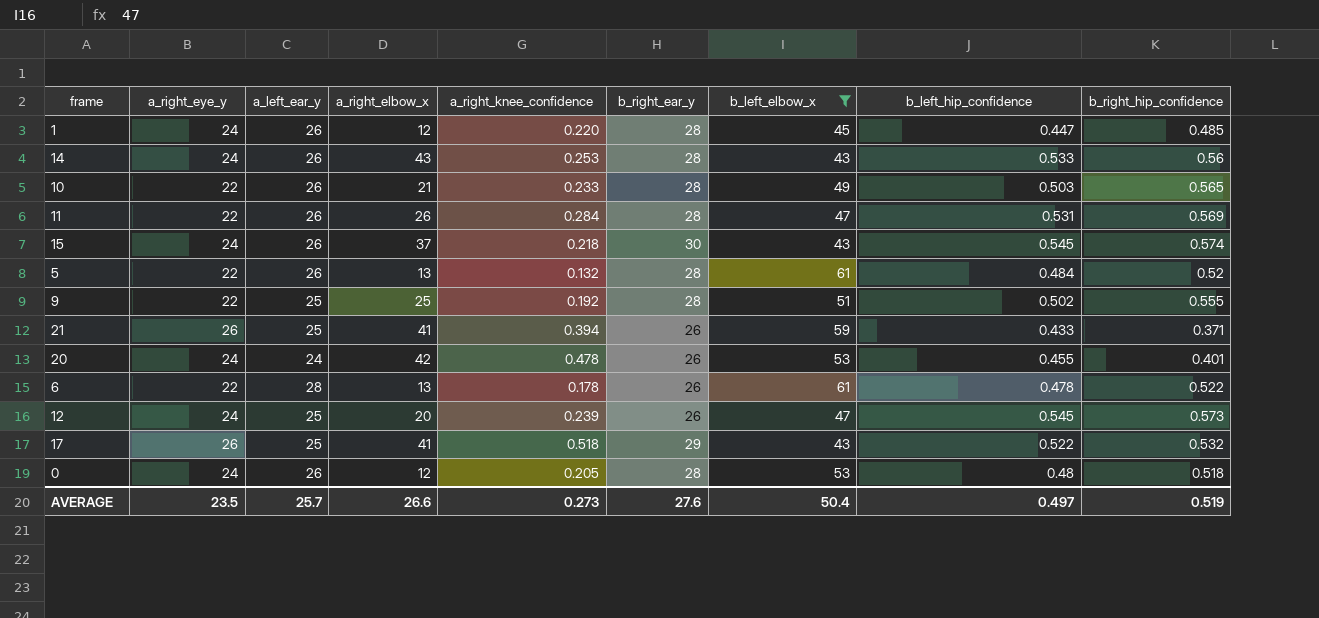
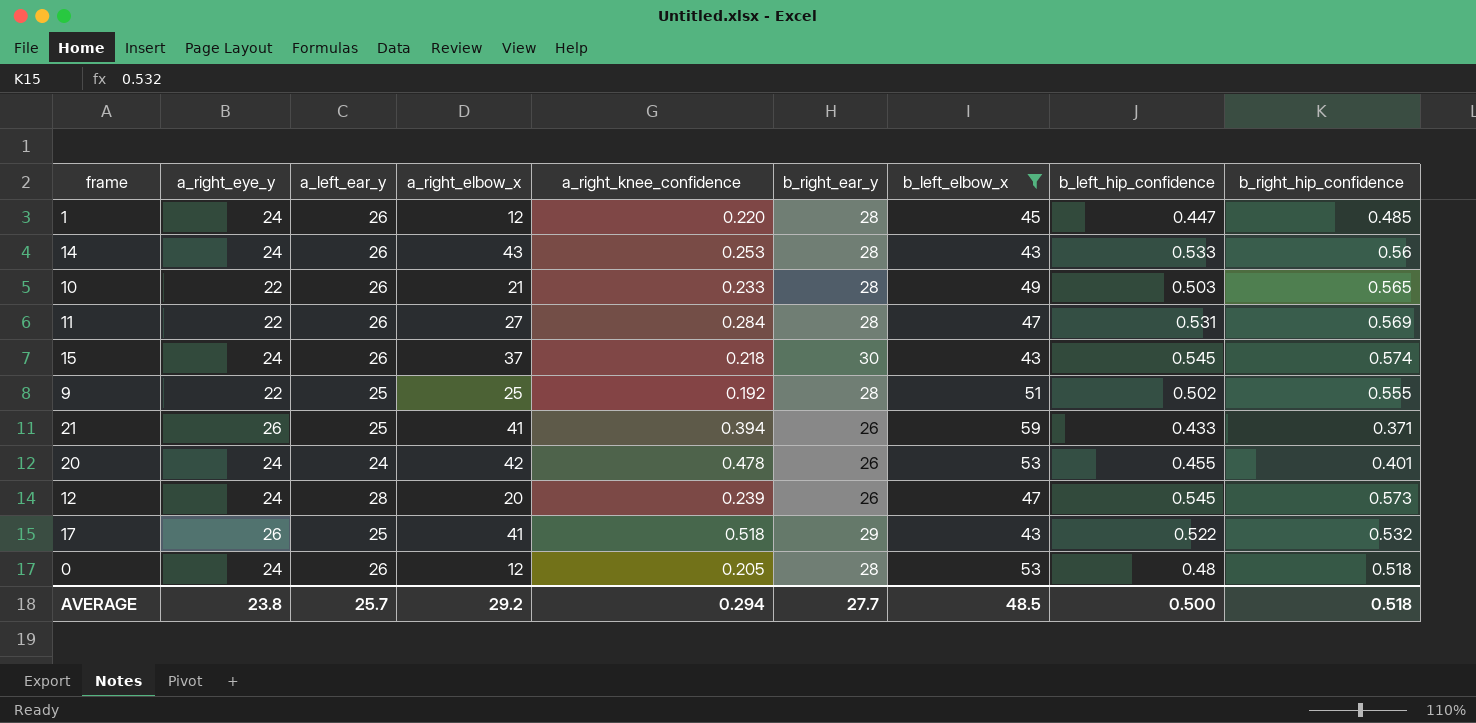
row 5: 22 | 26 | 13 | 0.132 | 28 | 61 | 0.484 | 0.52 -> none
row 6: 22 | 28 | 13 | 0.178 | 26 | 61 | 0.478 | 0.522 -> none
11 | a_right_elbow_x: 26 -> 27
12 | a_left_ear_y: 25 -> 28
AVERAGE | a_right_eye_y: 23.5 -> 23.8
AVERAGE | a_right_elbow_x: 26.6 -> 29.2
AVERAGE | a_right_knee_confidence: 0.273 -> 0.294
AVERAGE | b_right_ear_y: 27.6 -> 27.7
AVERAGE | b_left_elbow_x: 50.4 -> 48.5
AVERAGE | b_left_hip_confidence: 0.497 -> 0.500
AVERAGE | b_right_hip_confidence: 0.519 -> 0.518

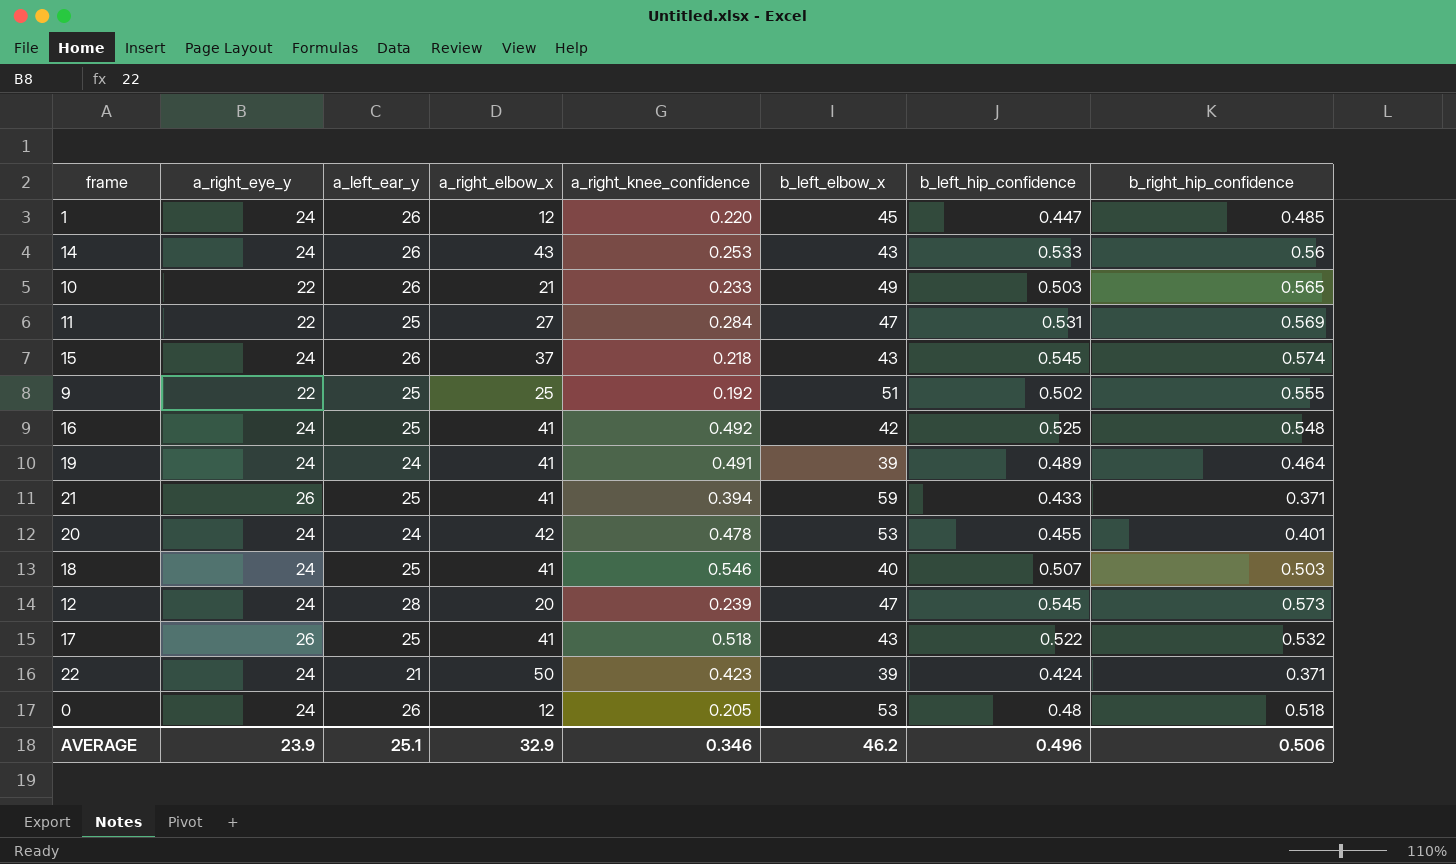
filter: b_left_elbow_x >= 43 -> none
column b_right_ear_y | position: 6 -> none
11 | a_left_ear_y: 26 -> 25
AVERAGE | a_right_eye_y: 23.8 -> 23.9
AVERAGE | a_left_ear_y: 25.7 -> 25.1
AVERAGE | a_right_elbow_x: 29.2 -> 32.9
AVERAGE | a_right_knee_confidence: 0.294 -> 0.346
AVERAGE | b_left_elbow_x: 48.5 -> 46.2
AVERAGE | b_left_hip_confidence: 0.500 -> 0.496
AVERAGE | b_right_hip_confidence: 0.518 -> 0.506

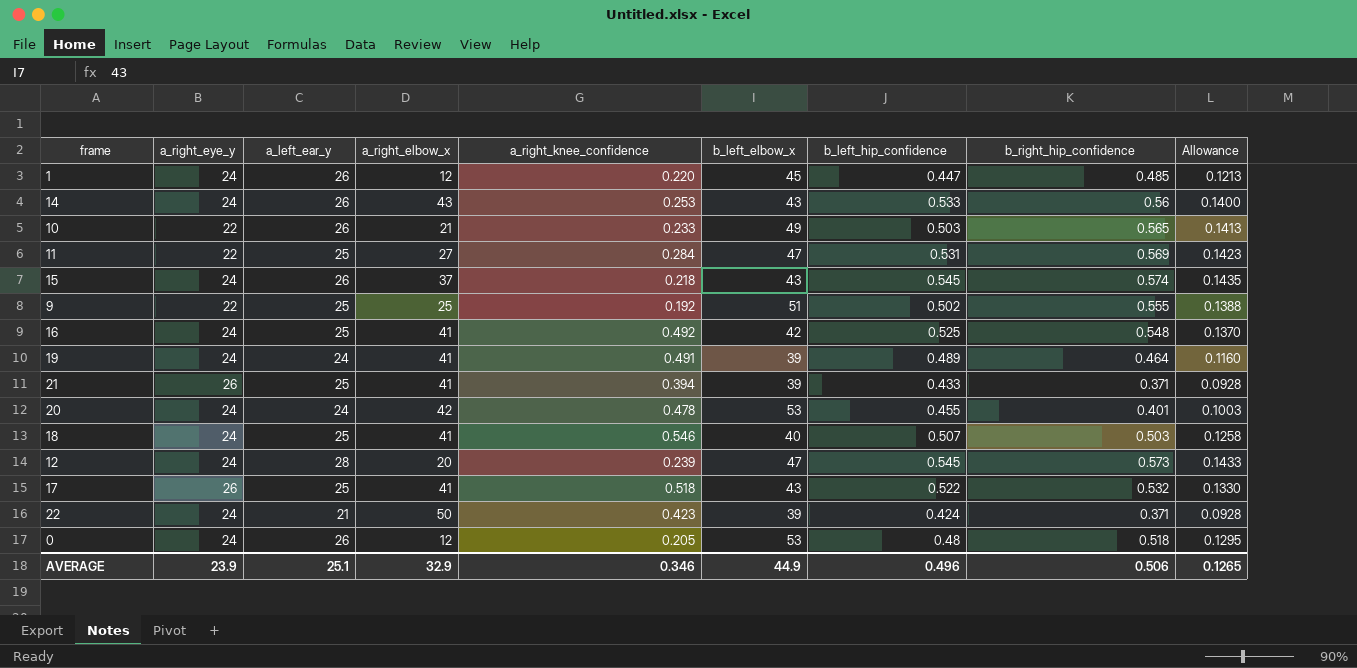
column Allowance | formula: none -> [b_right_hip_confidence] * 0.25
21 | b_left_elbow_x: 59 -> 39
AVERAGE | b_left_elbow_x: 46.2 -> 44.9

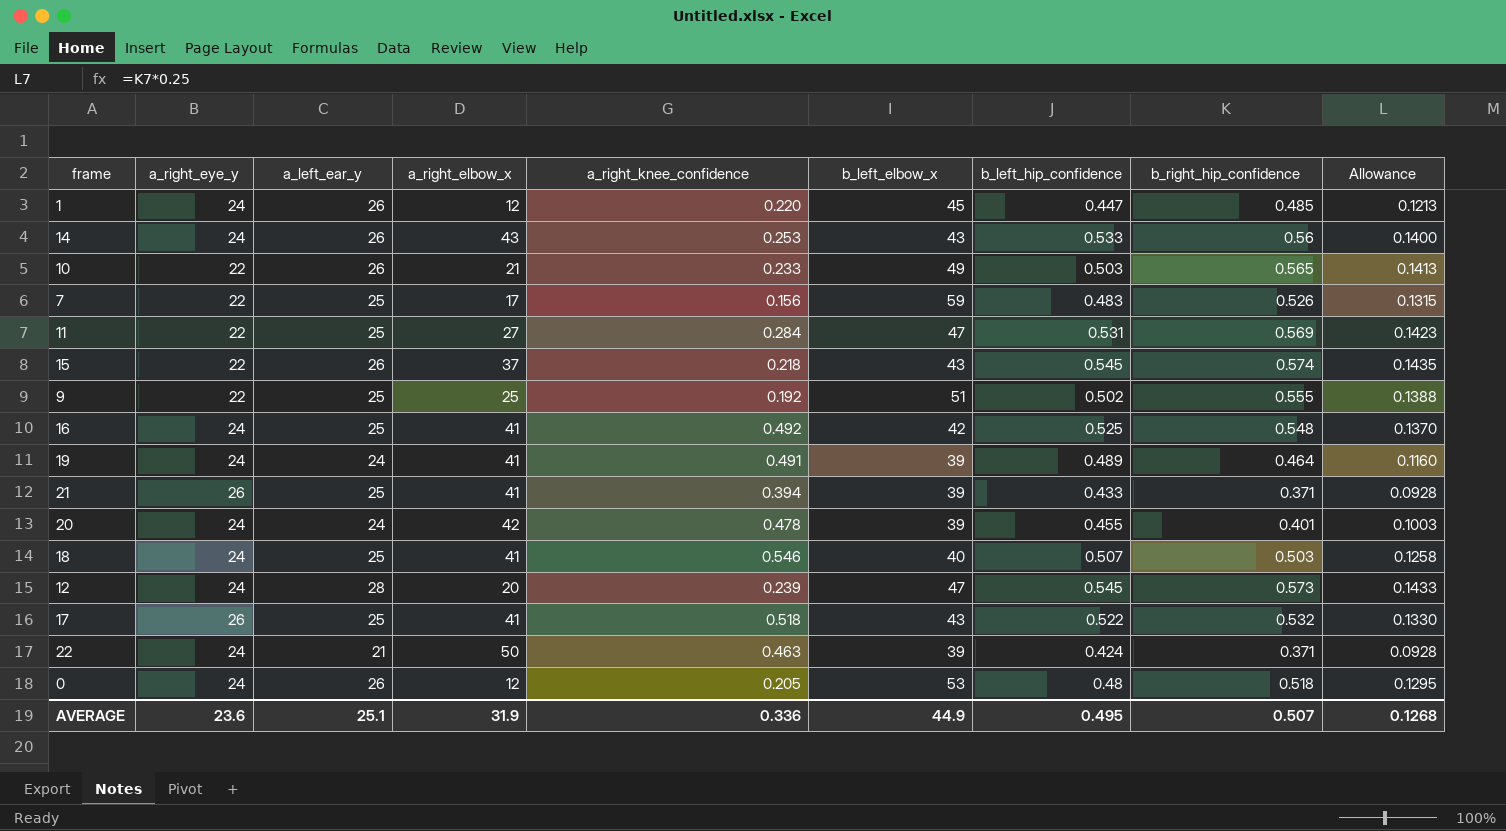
row 7: none -> 22 | 25 | 17 | 0.156 | 59 | 0.483 | 0.526 | 0.1315
15 | a_right_eye_y: 24 -> 22
20 | b_left_elbow_x: 53 -> 39
22 | a_right_knee_confidence: 0.423 -> 0.463
AVERAGE | a_right_eye_y: 23.9 -> 23.6
AVERAGE | a_right_elbow_x: 32.9 -> 31.9
AVERAGE | a_right_knee_confidence: 0.346 -> 0.336
AVERAGE | b_left_hip_confidence: 0.496 -> 0.495
AVERAGE | b_right_hip_confidence: 0.506 -> 0.507
AVERAGE | Allowance: 0.1265 -> 0.1268

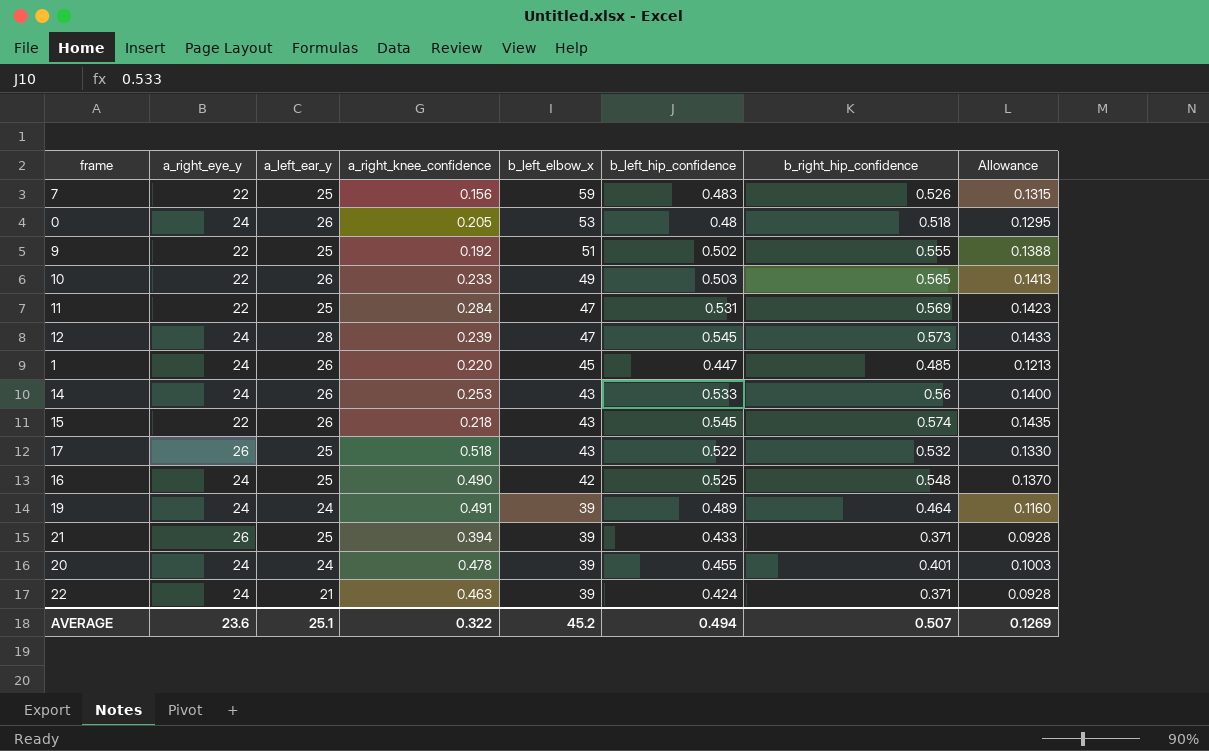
row order: none -> b_left_elbow_x descending
column a_right_elbow_x | position: 4 -> none
row 18: 24 | 25 | 41 | 0.546 | 40 | 0.507 | 0.503 | 0.1258 -> none
16 | a_right_knee_confidence: 0.492 -> 0.490
AVERAGE | a_right_knee_confidence: 0.336 -> 0.322
AVERAGE | b_left_elbow_x: 44.9 -> 45.2
AVERAGE | b_left_hip_confidence: 0.495 -> 0.494
AVERAGE | Allowance: 0.1268 -> 0.1269

